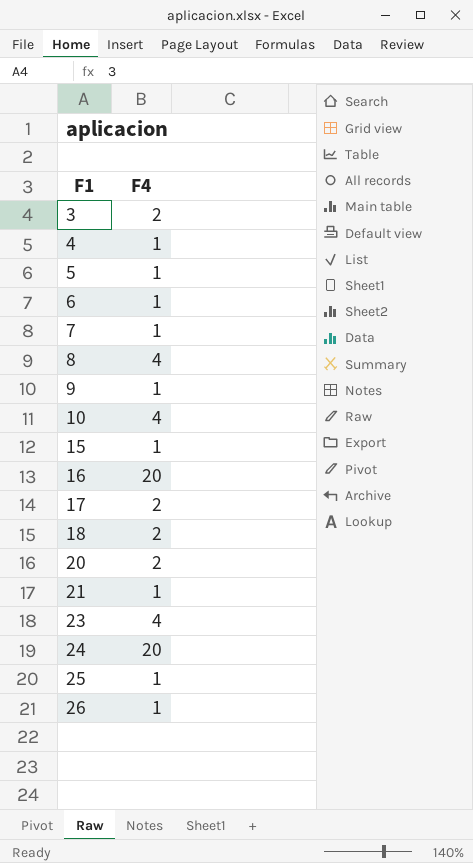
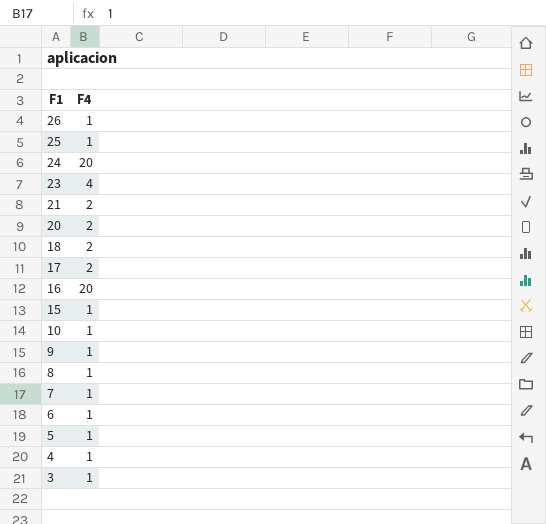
row order: F1 ascending -> F1 descending
21 | F4: 1 -> 2
10 | F4: 4 -> 1
8 | F4: 4 -> 1
3 | F4: 2 -> 1

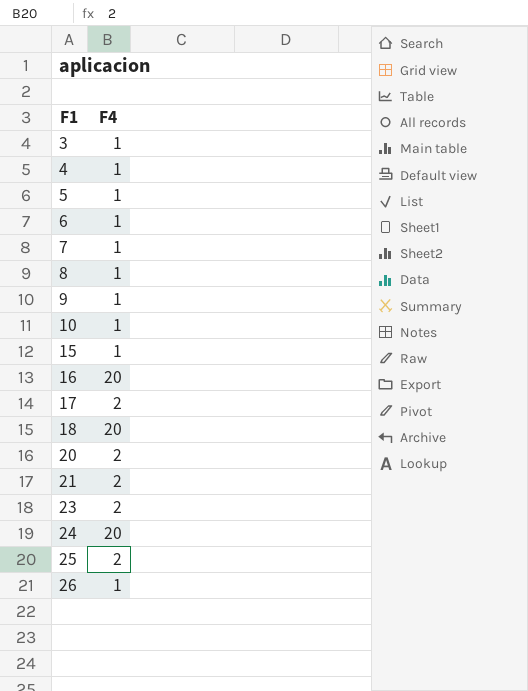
row order: F1 descending -> F1 ascending
18 | F4: 2 -> 20
23 | F4: 4 -> 2
25 | F4: 1 -> 2

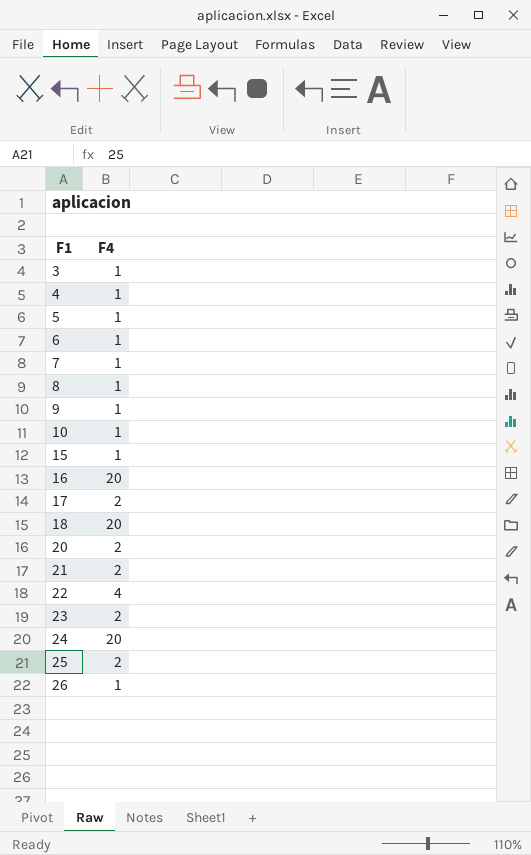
row 22: none -> 4

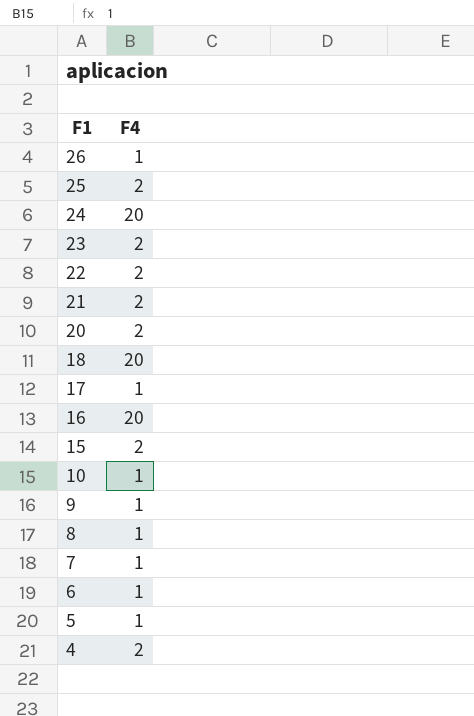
row order: F1 ascending -> F1 descending
row 3: 1 -> none
22 | F4: 4 -> 2
17 | F4: 2 -> 1
15 | F4: 1 -> 2
4 | F4: 1 -> 2

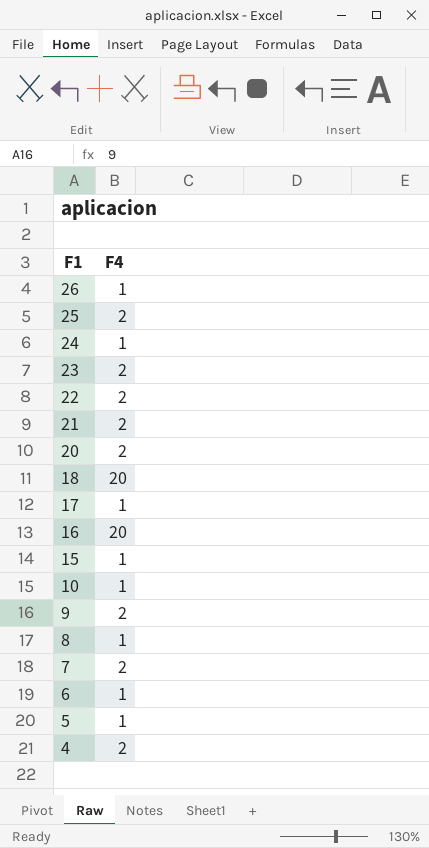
24 | F4: 20 -> 1
15 | F4: 2 -> 1
9 | F4: 1 -> 2
7 | F4: 1 -> 2

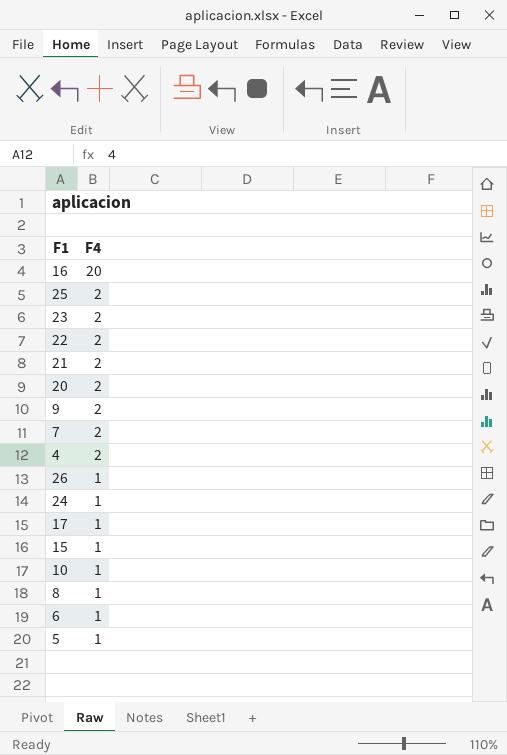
row order: F1 descending -> F4 descending
row 18: 20 -> none

